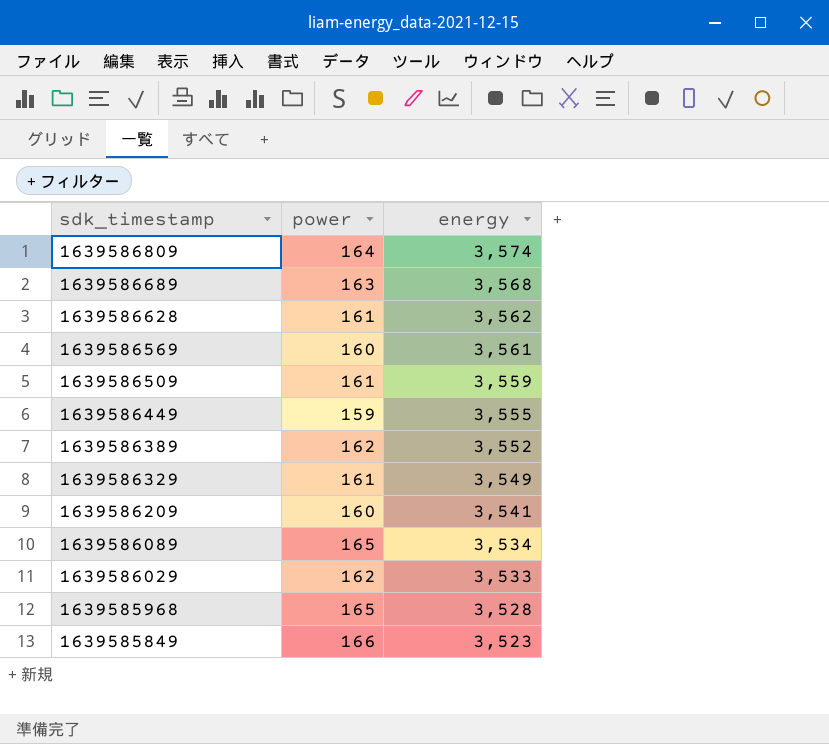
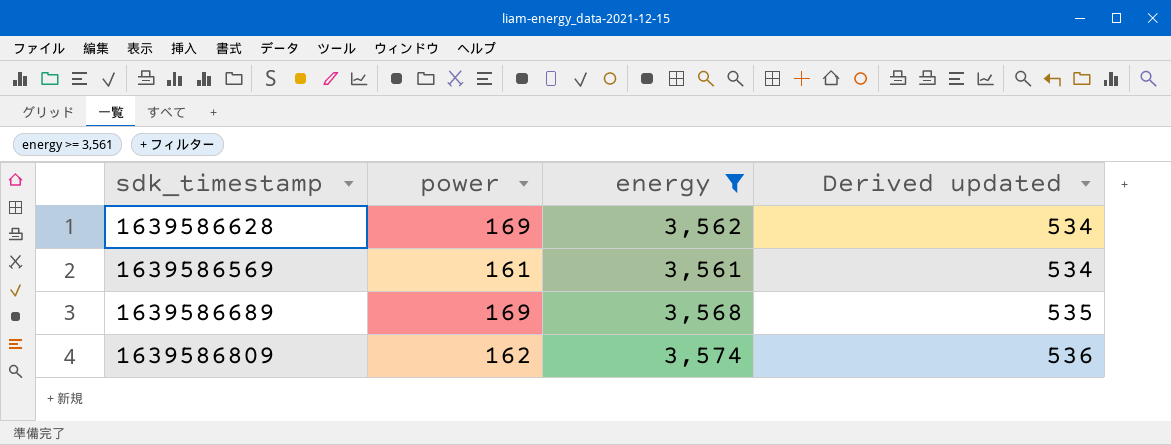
filter: none -> energy >= 3,561
row order: sdk_timestamp descending -> Derived updated ascending
column Derived updated | formula: none -> [energy] * 0.15
1639586628 | power: 161 -> 169
1639586569 | power: 160 -> 161
1639586689 | power: 163 -> 169
1639586809 | power: 164 -> 162

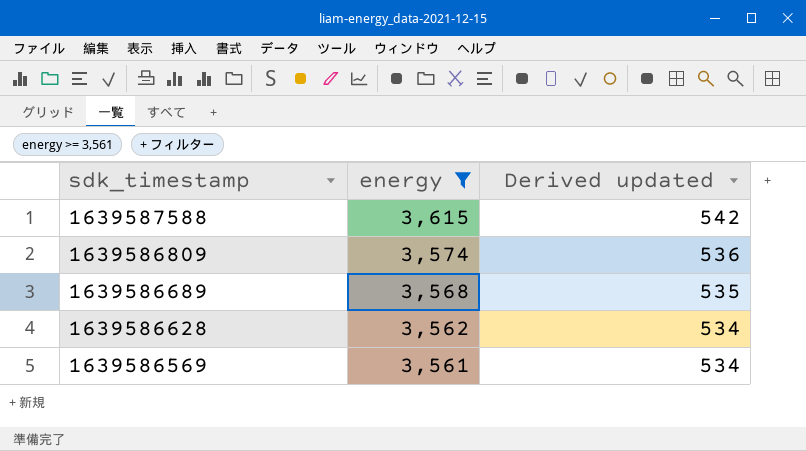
row order: Derived updated ascending -> sdk_timestamp descending
column power | position: 2 -> none
row 1639587588: none -> 3,615 | 542

